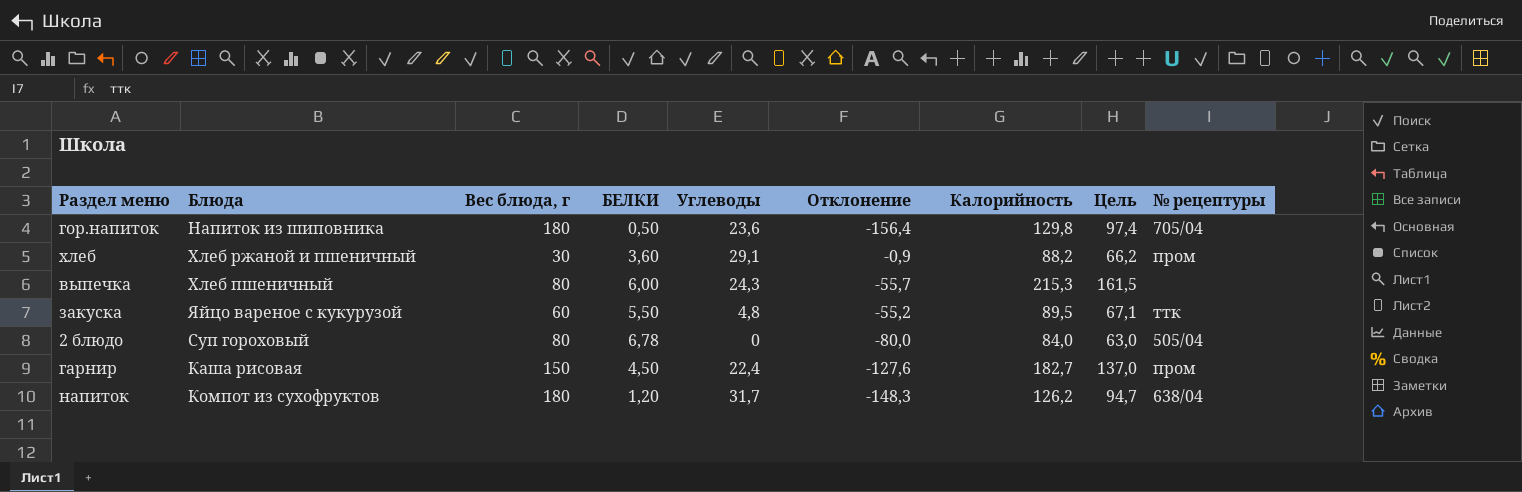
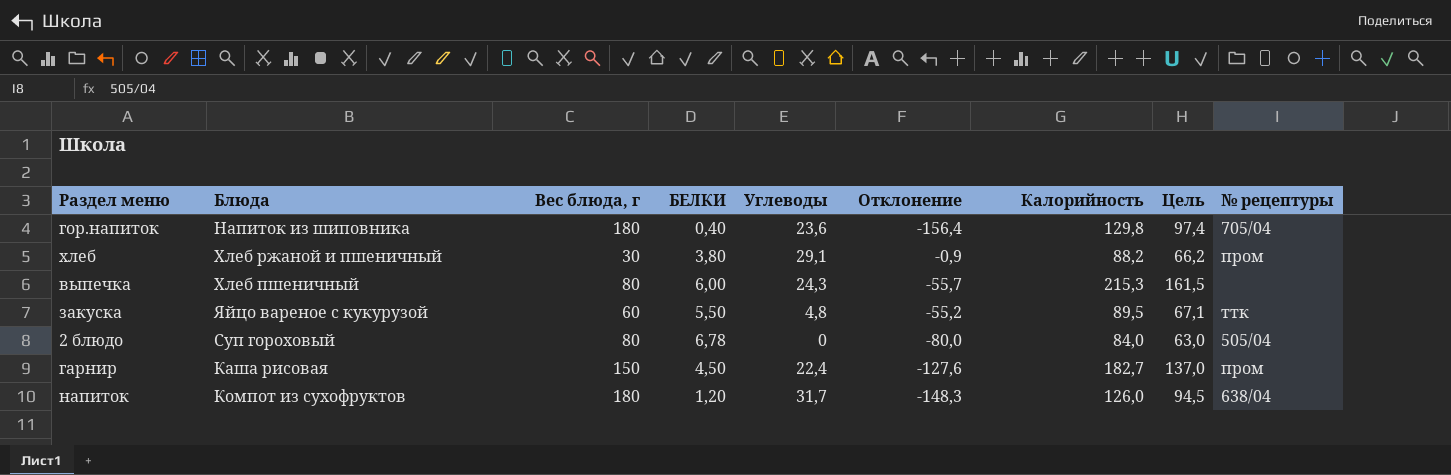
гор.напиток | БЕЛКИ: 0,50 -> 0,40
хлеб | БЕЛКИ: 3,60 -> 3,80
напиток | Калорийность: 126,2 -> 126,0
напиток | Цель: 94,7 -> 94,5

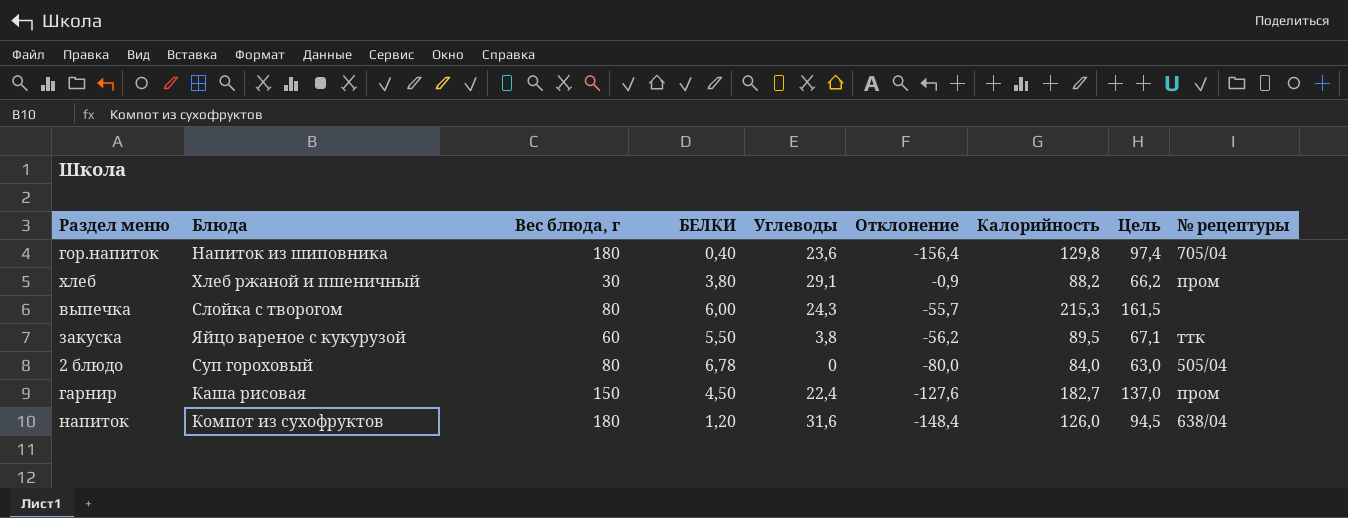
выпечка | Блюда: Хлеб пшеничный -> Слойка с творогом
закуска | Углеводы: 4,8 -> 3,8
закуска | Отклонение: -55,2 -> -56,2
напиток | Углеводы: 31,7 -> 31,6
напиток | Отклонение: -148,3 -> -148,4

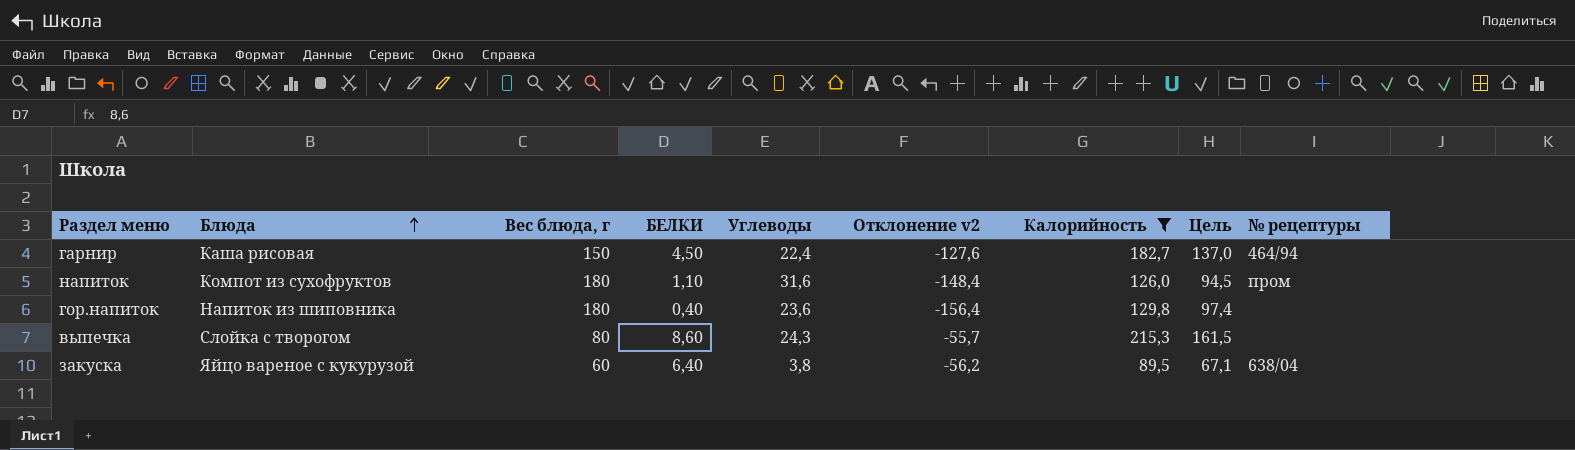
filter: none -> Калорийность >= 89,5
row order: none -> Блюда ascending
column name: Отклонение -> Отклонение v2
гарнир | № рецептуры: пром -> 464/94
напиток | БЕЛКИ: 1,20 -> 1,10
напиток | № рецептуры: 638/04 -> пром
гор.напиток | № рецептуры: 705/04 -> none
выпечка | БЕЛКИ: 6,00 -> 8,60
закуска | БЕЛКИ: 5,50 -> 6,40
закуска | № рецептуры: ттк -> 638/04

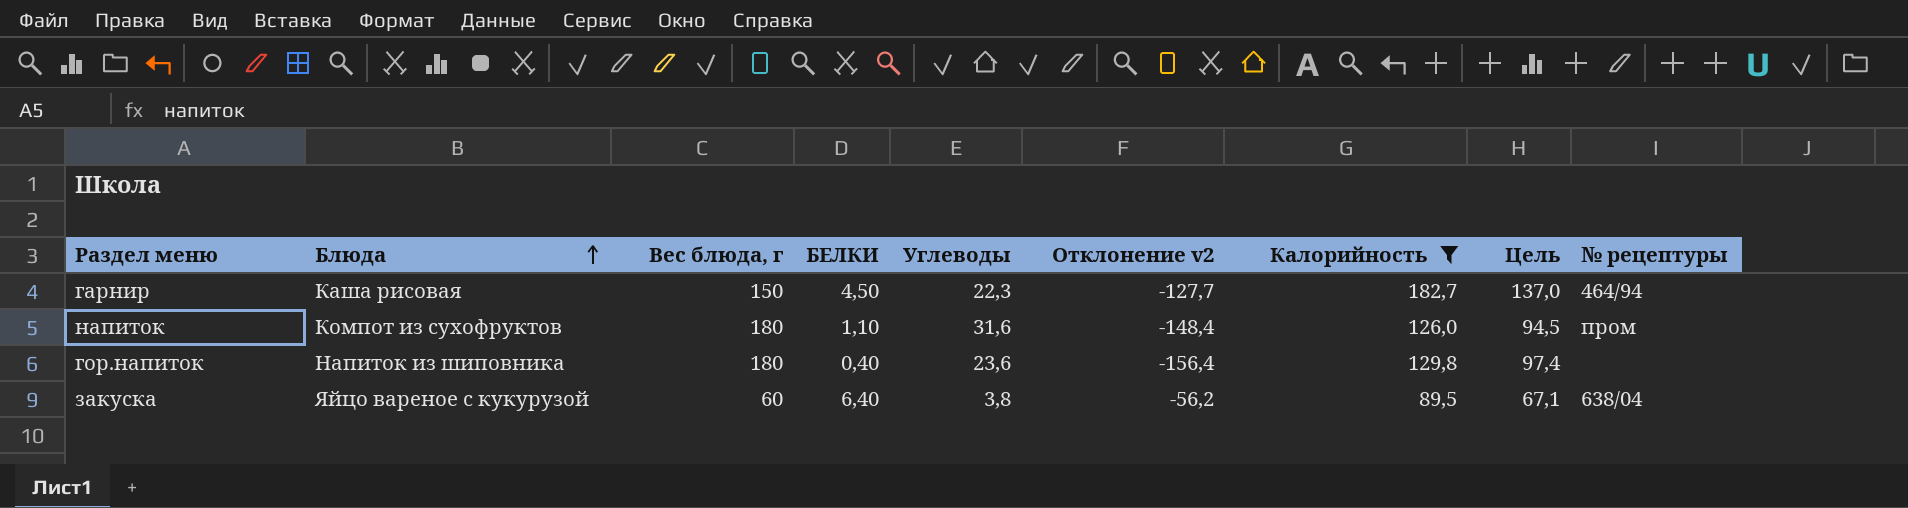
row выпечка: Слойка с творогом | 80 | 8,60 | 24,3 | -55,7 | 215,3 | 161,5 | none -> none
гарнир | Углеводы: 22,4 -> 22,3
гарнир | Отклонение v2: -127,6 -> -127,7

